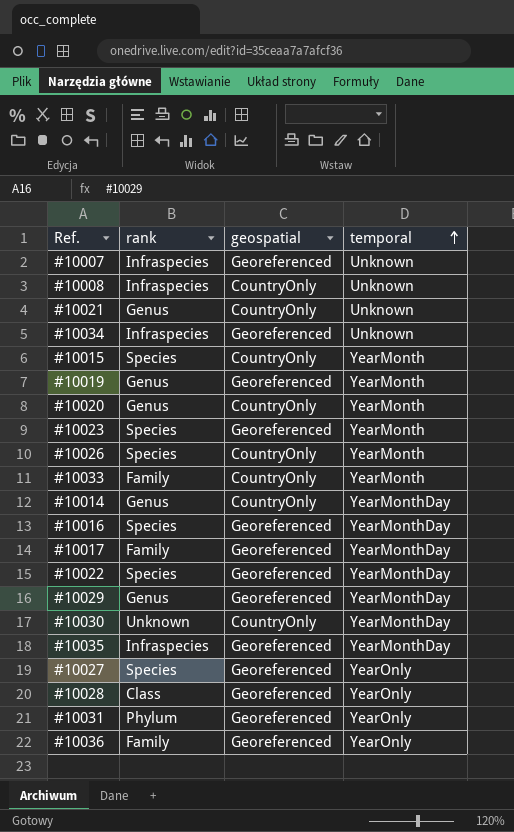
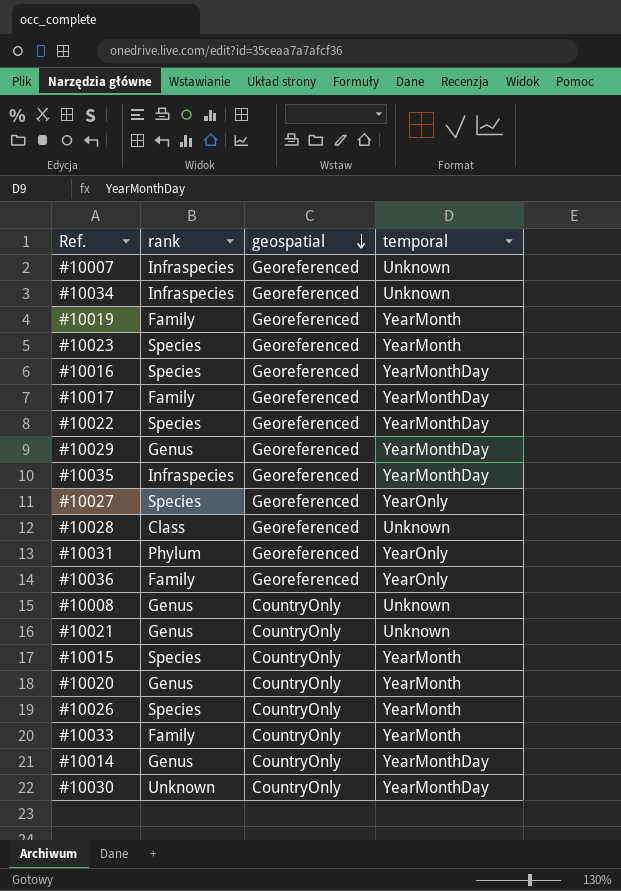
row order: temporal ascending -> geospatial descending
#10019 | rank: Genus -> Family
#10028 | temporal: YearOnly -> Unknown
#10008 | rank: Infraspecies -> Genus

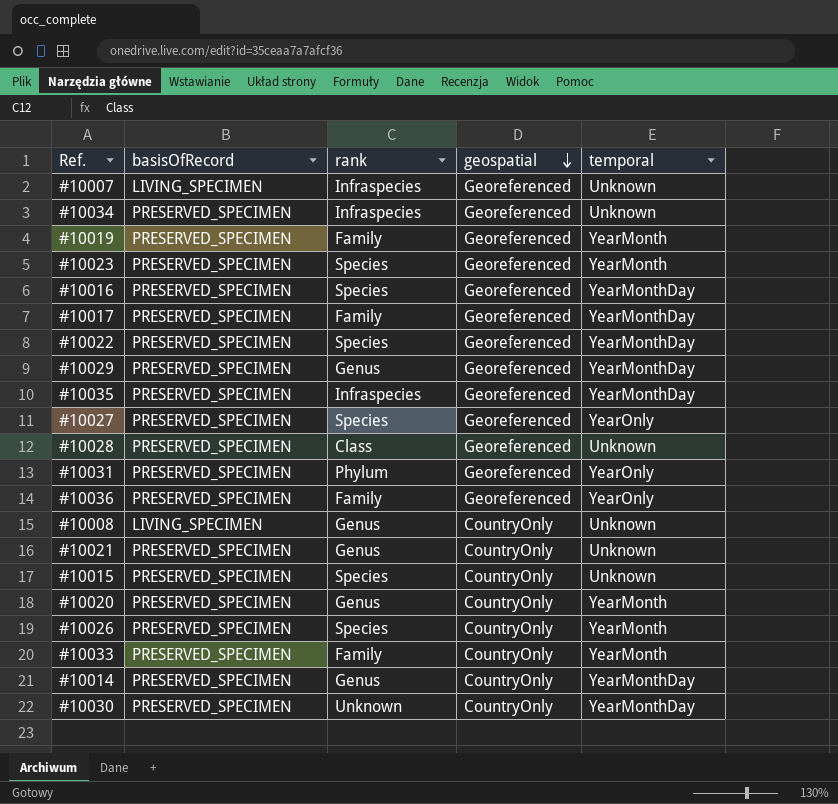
column basisOfRecord | position: none -> 2
#10015 | temporal: YearMonth -> Unknown

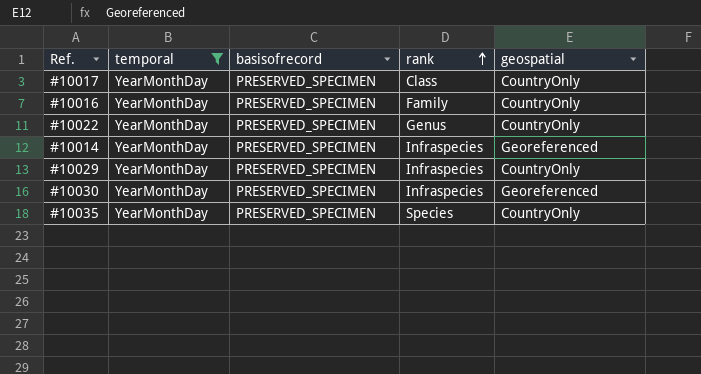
filter: none -> temporal = YearMonthDay
row order: geospatial descending -> rank ascending
column temporal | position: 5 -> 2
column name: basisOfRecord -> basisofrecord
#10017 | rank: Family -> Class
#10017 | geospatial: Georeferenced -> CountryOnly
#10016 | rank: Species -> Family
#10016 | geospatial: Georeferenced -> CountryOnly
#10022 | rank: Species -> Genus
#10022 | geospatial: Georeferenced -> CountryOnly
#10014 | rank: Genus -> Infraspecies
#10014 | geospatial: CountryOnly -> Georeferenced
#10029 | rank: Genus -> Infraspecies
#10029 | geospatial: Georeferenced -> CountryOnly
#10030 | rank: Unknown -> Infraspecies
#10030 | geospatial: CountryOnly -> Georeferenced
#10035 | rank: Infraspecies -> Species
#10035 | geospatial: Georeferenced -> CountryOnly

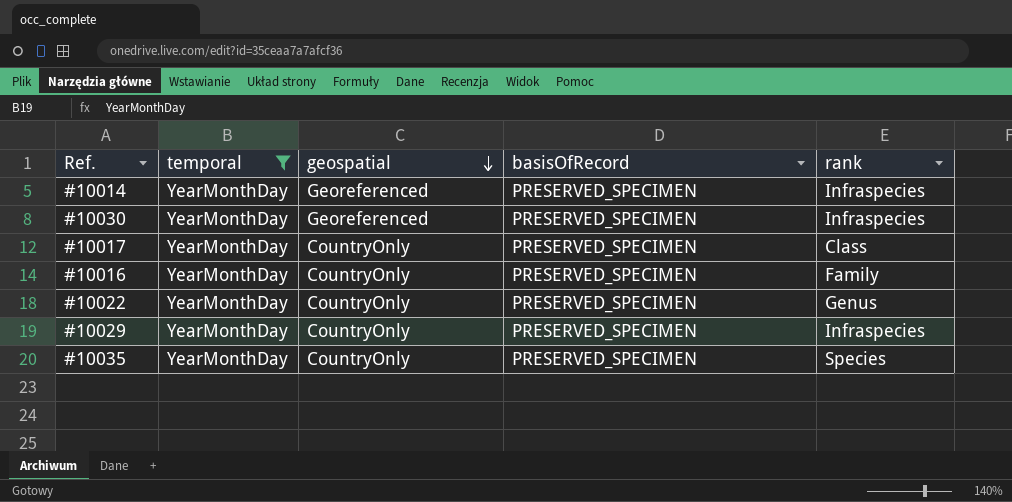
row order: rank ascending -> geospatial descending
column geospatial | position: 5 -> 3
column name: basisofrecord -> basisOfRecord

